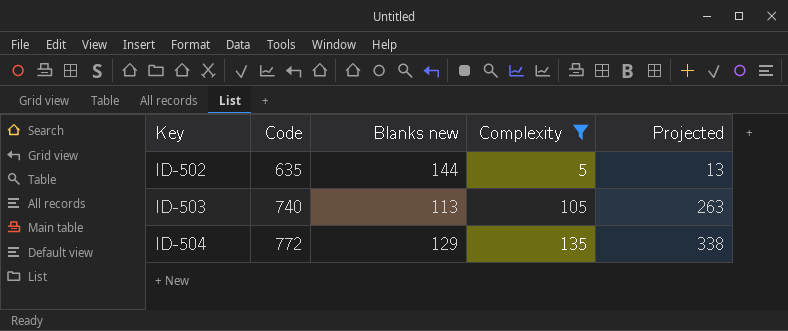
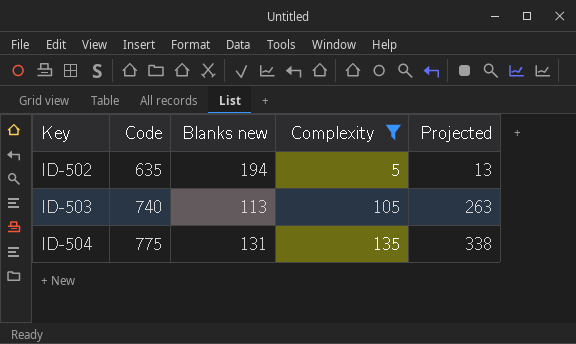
ID-502 | Blanks new: 144 -> 194
ID-504 | Code: 772 -> 775
ID-504 | Blanks new: 129 -> 131

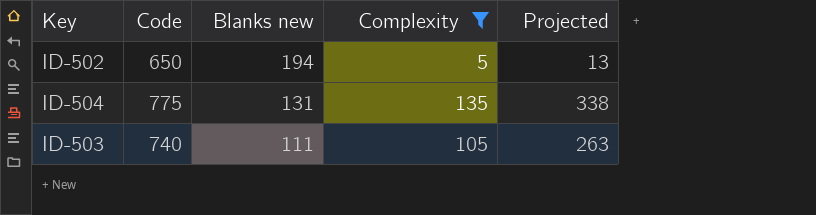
row order: Key ascending -> Blanks new descending
ID-502 | Code: 635 -> 650
ID-503 | Blanks new: 113 -> 111

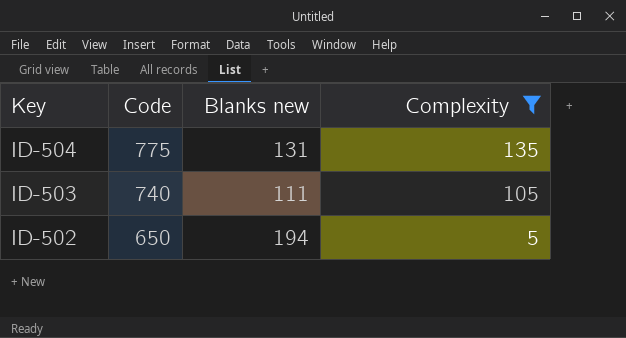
row order: Blanks new descending -> Key descending
column Projected | formula: [Complexity] * 2.5 -> none

